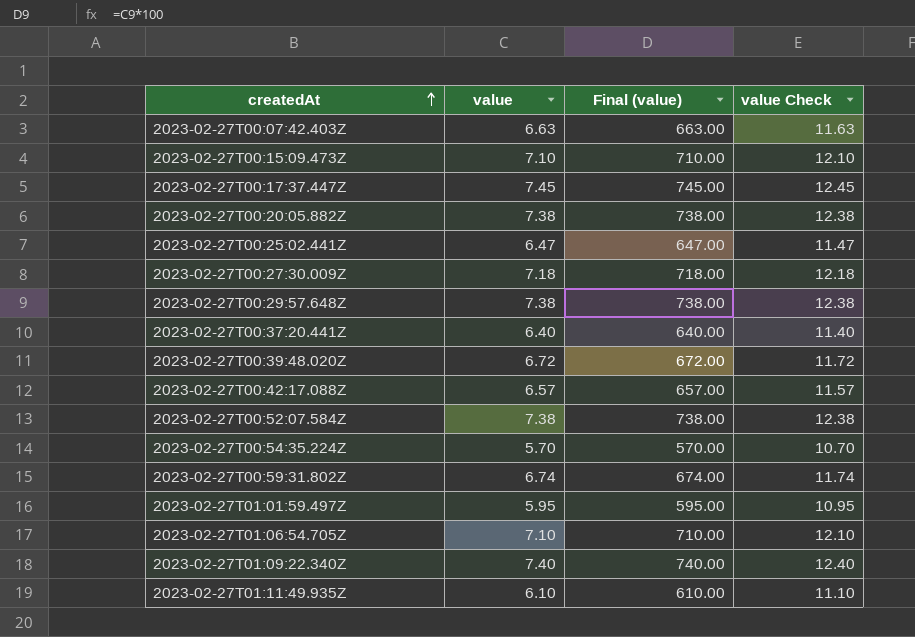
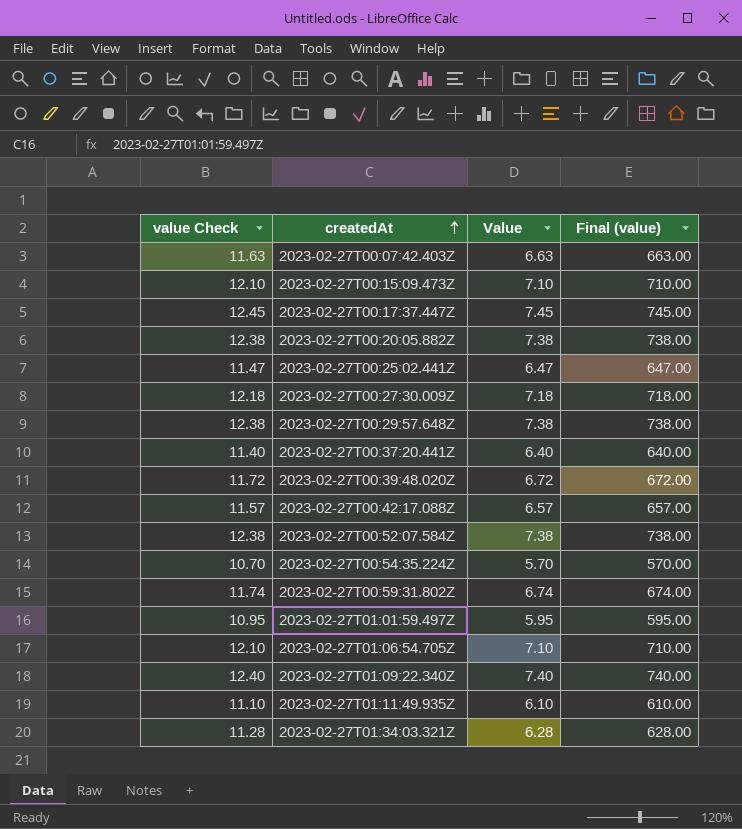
column value Check | position: 4 -> 1
column name: value -> Value
row 2023-02-27T01:34:03.321Z: none -> 11.28 | 6.28 | 628.00

